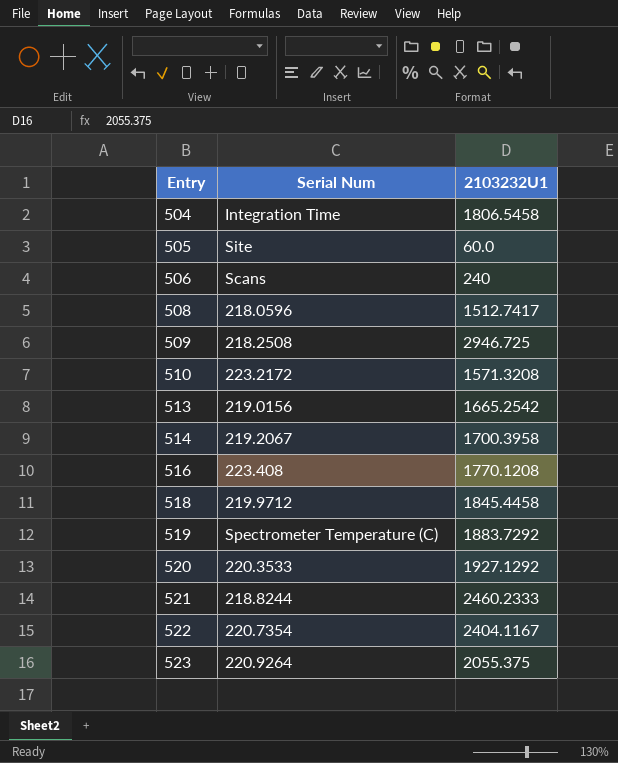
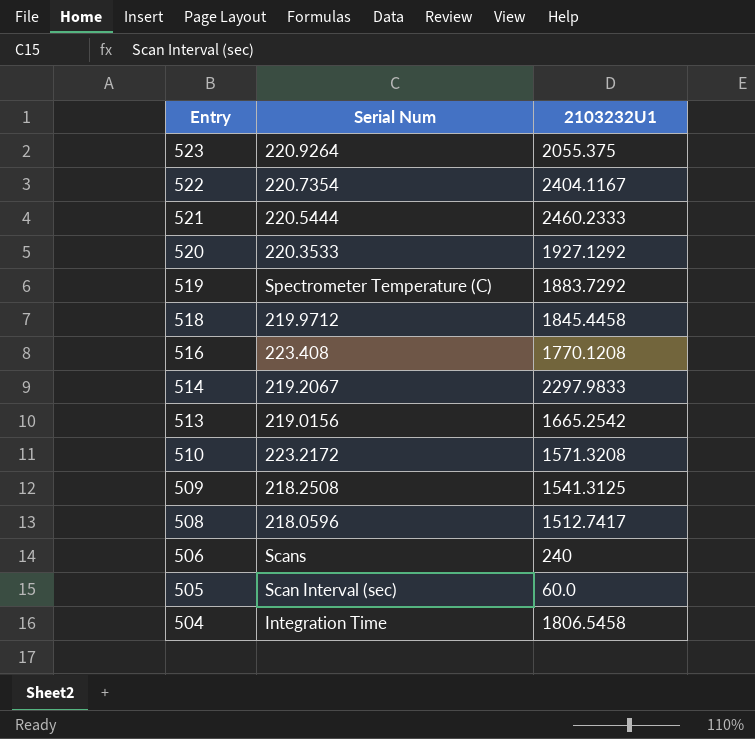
row order: Entry ascending -> Entry descending
521 | Serial Num: 218.8244 -> 220.5444
514 | 2103232U1: 1700.3958 -> 2297.9833
509 | 2103232U1: 2946.725 -> 1541.3125
505 | Serial Num: Site -> Scan Interval (sec)

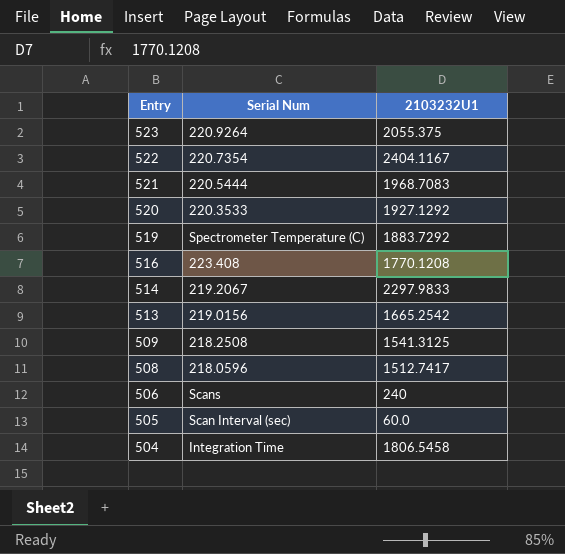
row 518: 219.9712 | 1845.4458 -> none
row 510: 223.2172 | 1571.3208 -> none
521 | 2103232U1: 2460.2333 -> 1968.7083

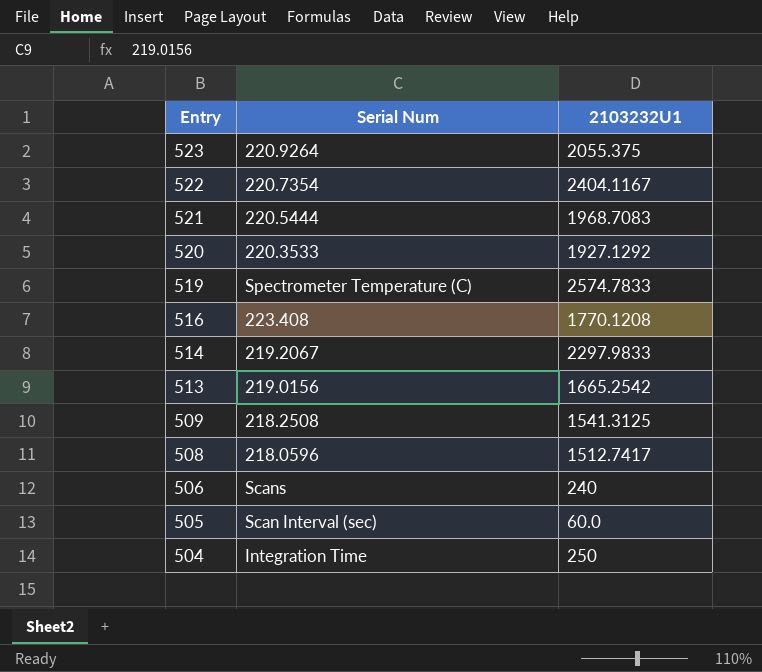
519 | 2103232U1: 1883.7292 -> 2574.7833
504 | 2103232U1: 1806.5458 -> 250

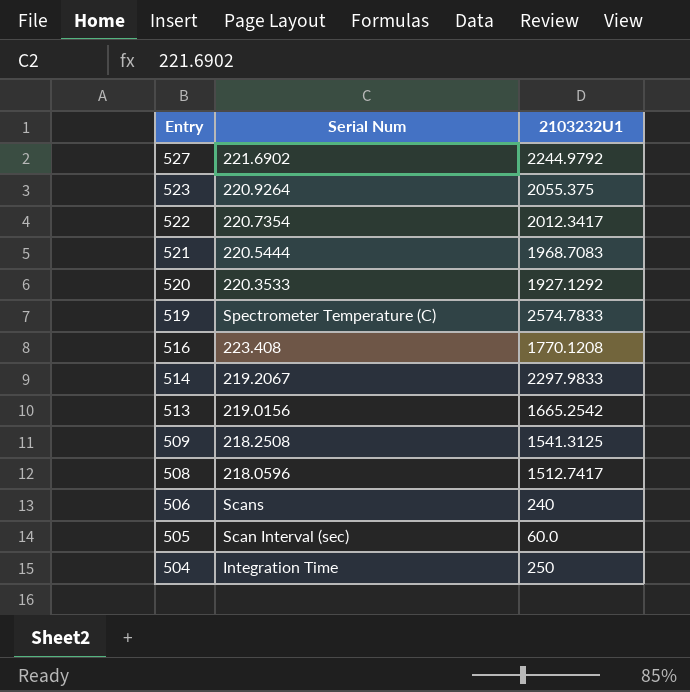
row 527: none -> 221.6902 | 2244.9792
522 | 2103232U1: 2404.1167 -> 2012.3417

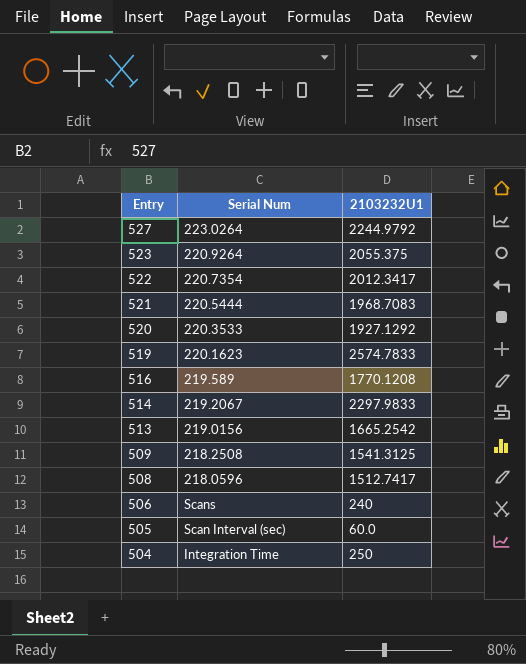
527 | Serial Num: 221.6902 -> 223.0264
519 | Serial Num: Spectrometer Temperature (C) -> 220.1623
516 | Serial Num: 223.408 -> 219.589

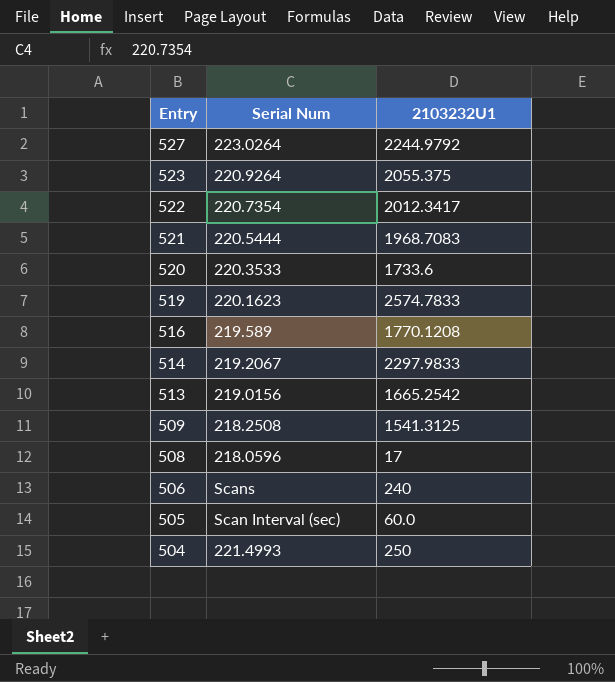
520 | 2103232U1: 1927.1292 -> 1733.6
508 | 2103232U1: 1512.7417 -> 17
504 | Serial Num: Integration Time -> 221.4993

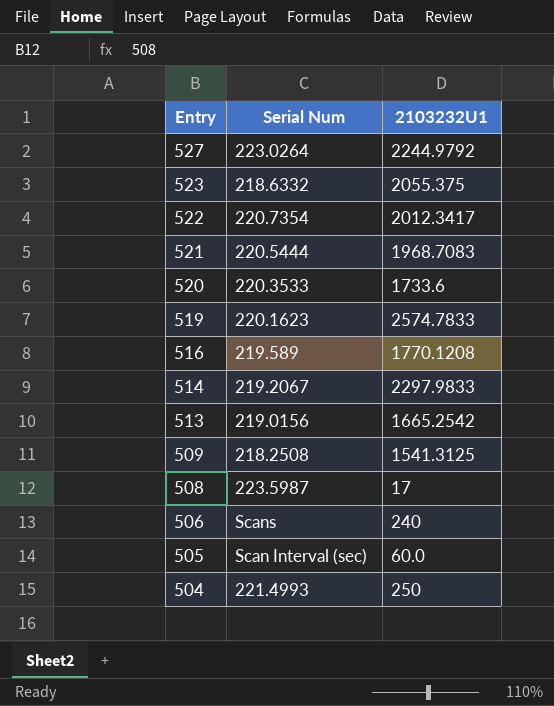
523 | Serial Num: 220.9264 -> 218.6332
508 | Serial Num: 218.0596 -> 223.5987

